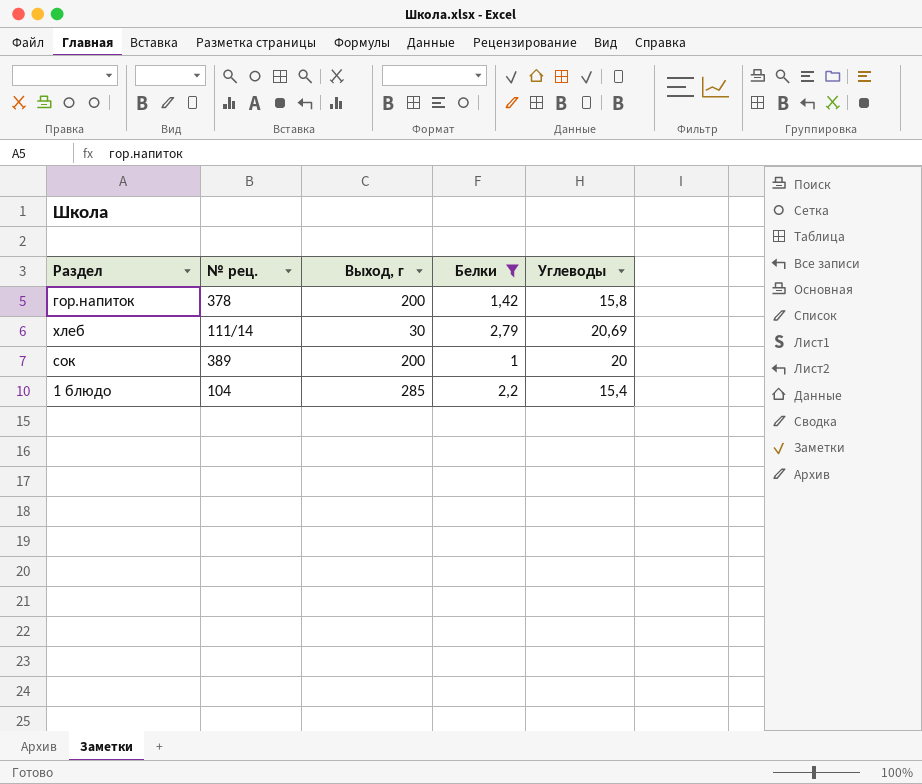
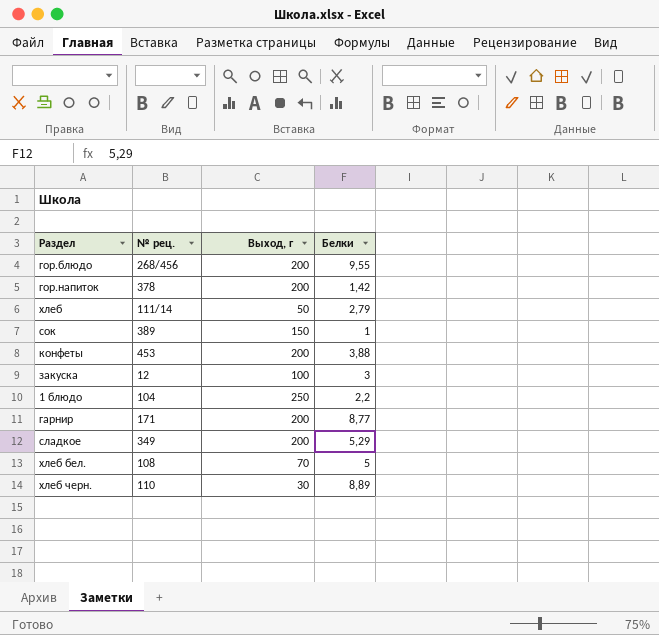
filter: Белки <= 2,79 -> none
column Углеводы | position: 5 -> none
хлеб | Выход, г: 30 -> 50
сок | Выход, г: 200 -> 150
1 блюдо | Выход, г: 285 -> 250

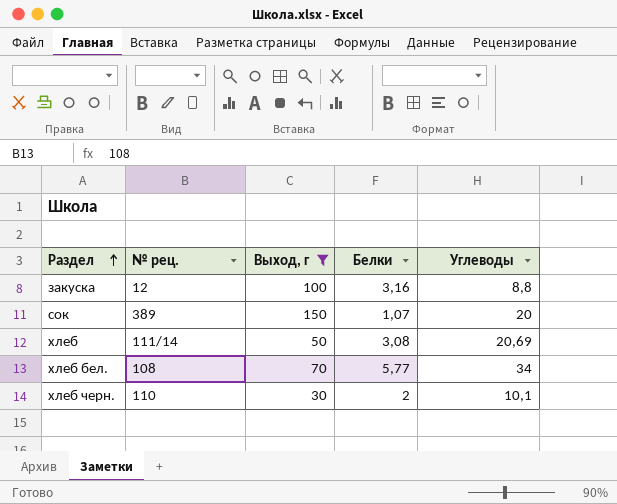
filter: none -> Выход, г <= 150
row order: none -> Раздел ascending
column Углеводы | position: none -> 5
закуска | Белки: 3 -> 3,16
сок | Белки: 1 -> 1,07
хлеб | Белки: 2,79 -> 3,08
хлеб бел. | Белки: 5 -> 5,77
хлеб черн. | Белки: 8,89 -> 2

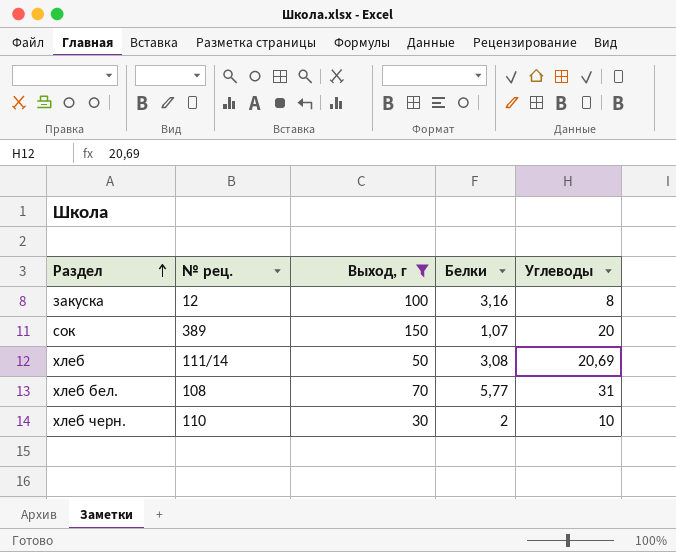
закуска | Углеводы: 8,8 -> 8
хлеб бел. | Углеводы: 34 -> 31
хлеб черн. | Углеводы: 10,1 -> 10

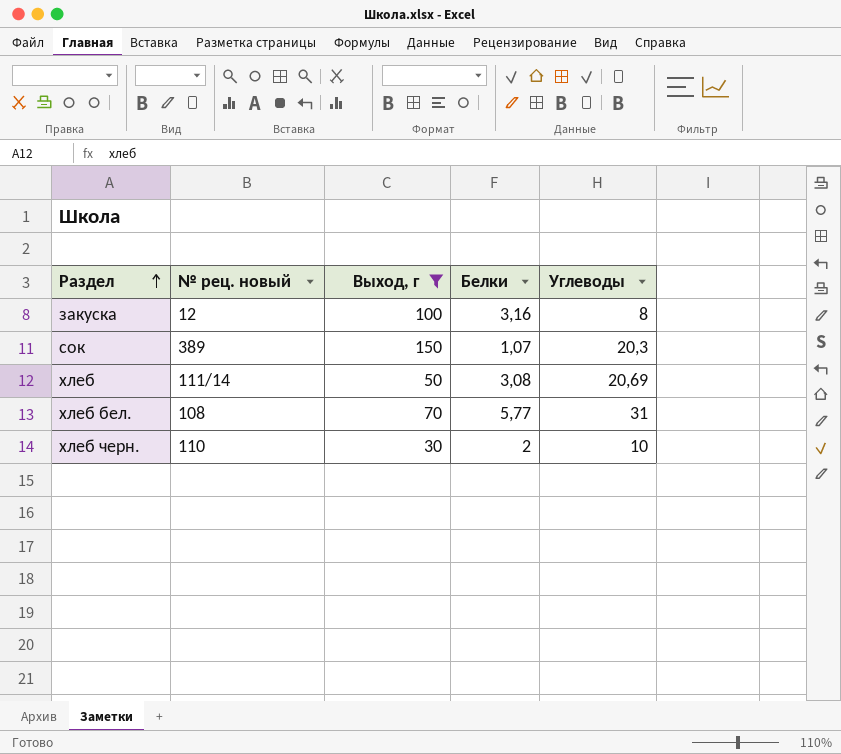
column name: № рец. -> № рец. новый
сок | Углеводы: 20 -> 20,3

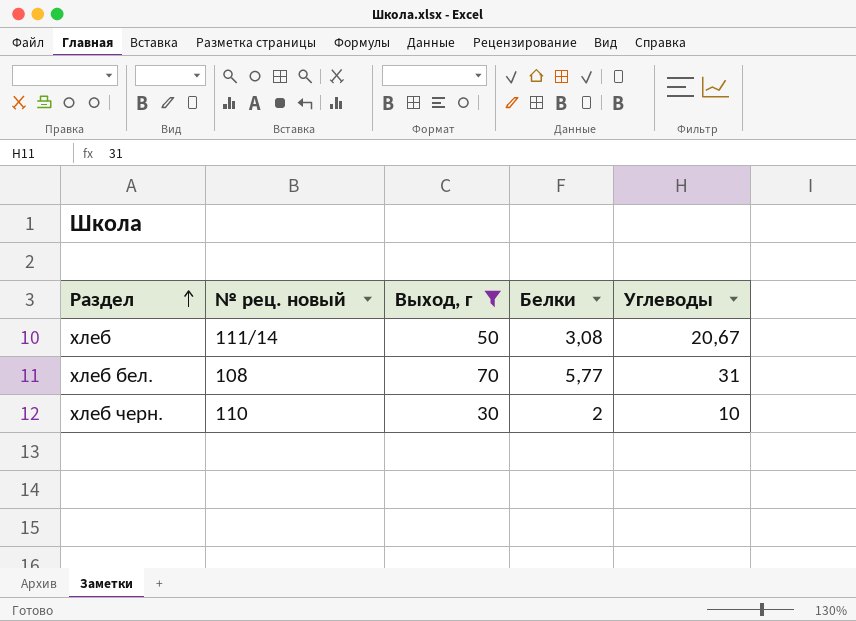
row закуска: 12 | 100 | 3,16 | 8 -> none
row сок: 389 | 150 | 1,07 | 20,3 -> none
хлеб | Углеводы: 20,69 -> 20,67

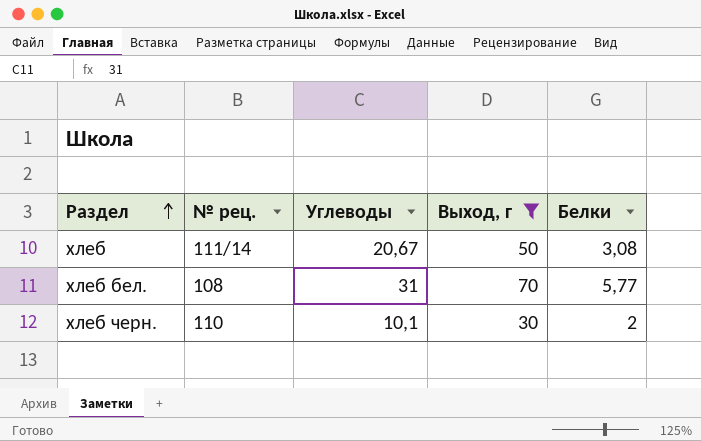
column name: № рец. новый -> № рец.
column Углеводы | position: 5 -> 3
хлеб черн. | Углеводы: 10 -> 10,1

